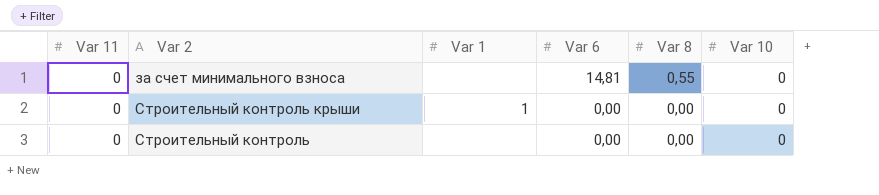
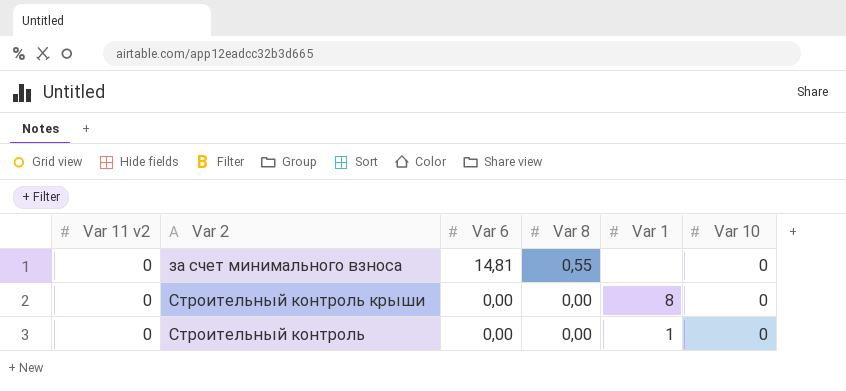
column name: Var 11 -> Var 11 v2
column Var 1 | position: 3 -> 5
Строительный контроль крыши | Var 1: 1 -> 8
Строительный контроль | Var 1: none -> 1

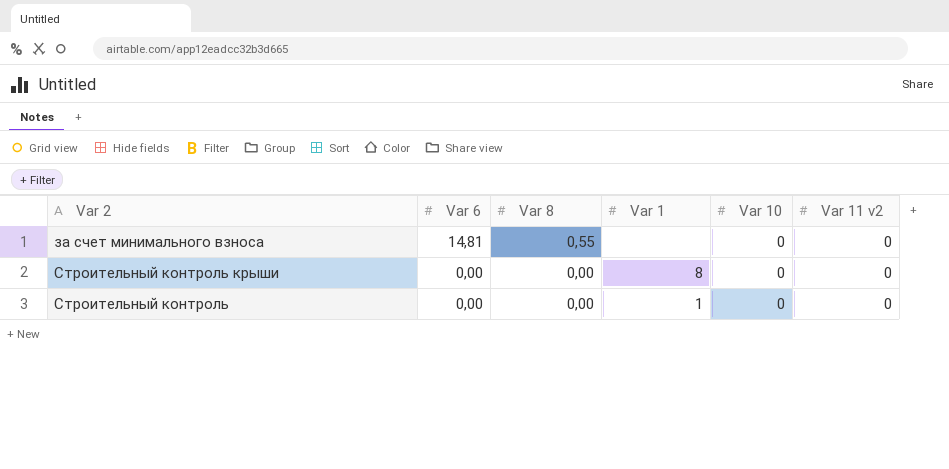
column Var 11 v2 | position: 1 -> 6

